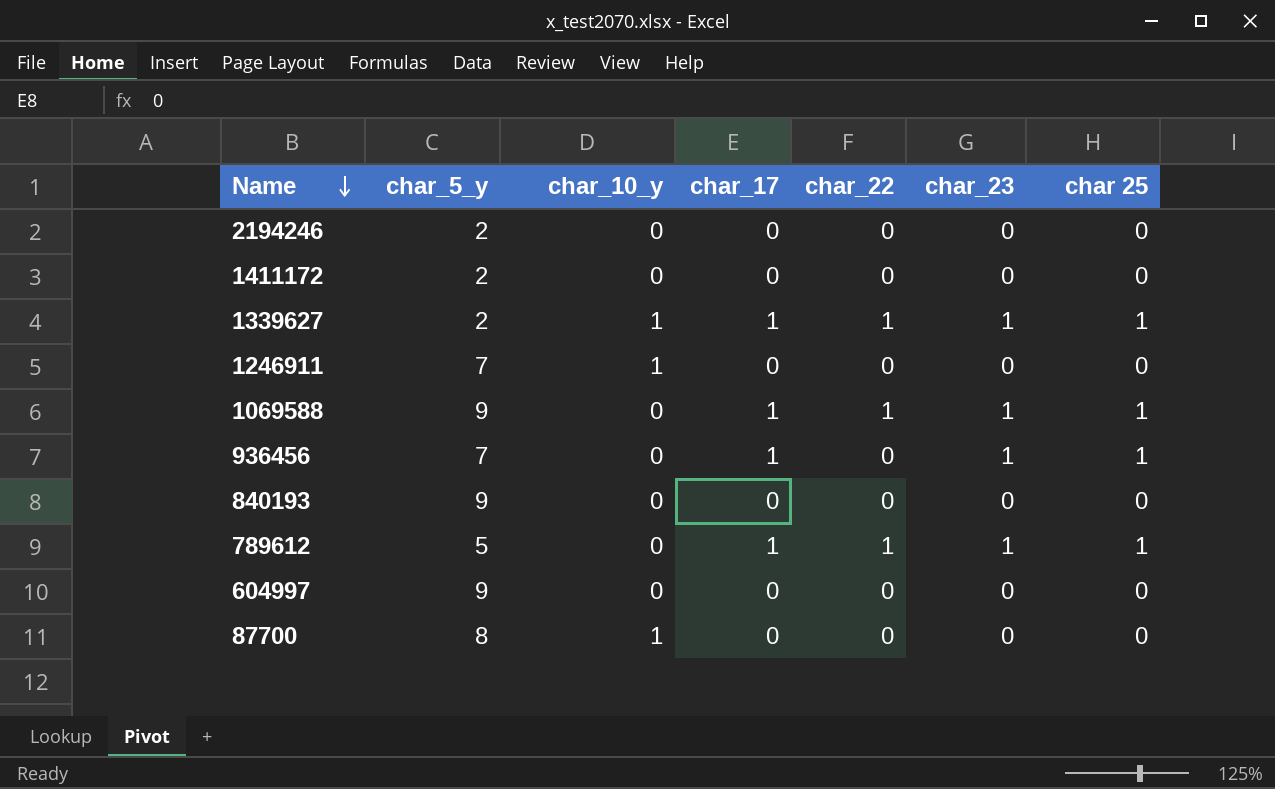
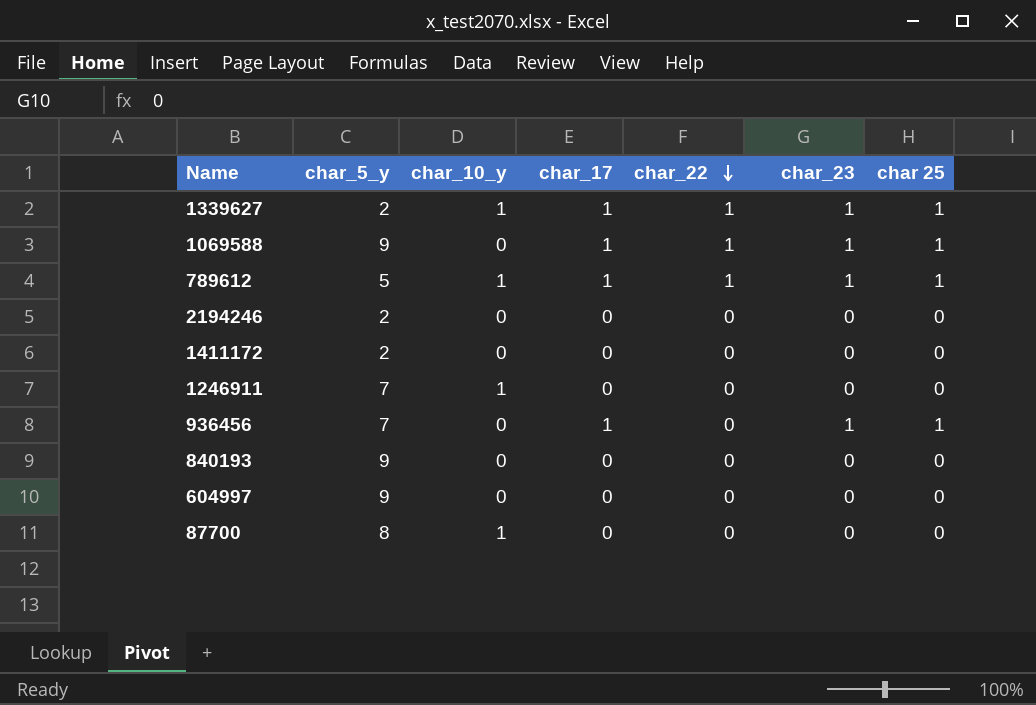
row order: Name descending -> char_22 descending
789612 | char_10_y: 0 -> 1

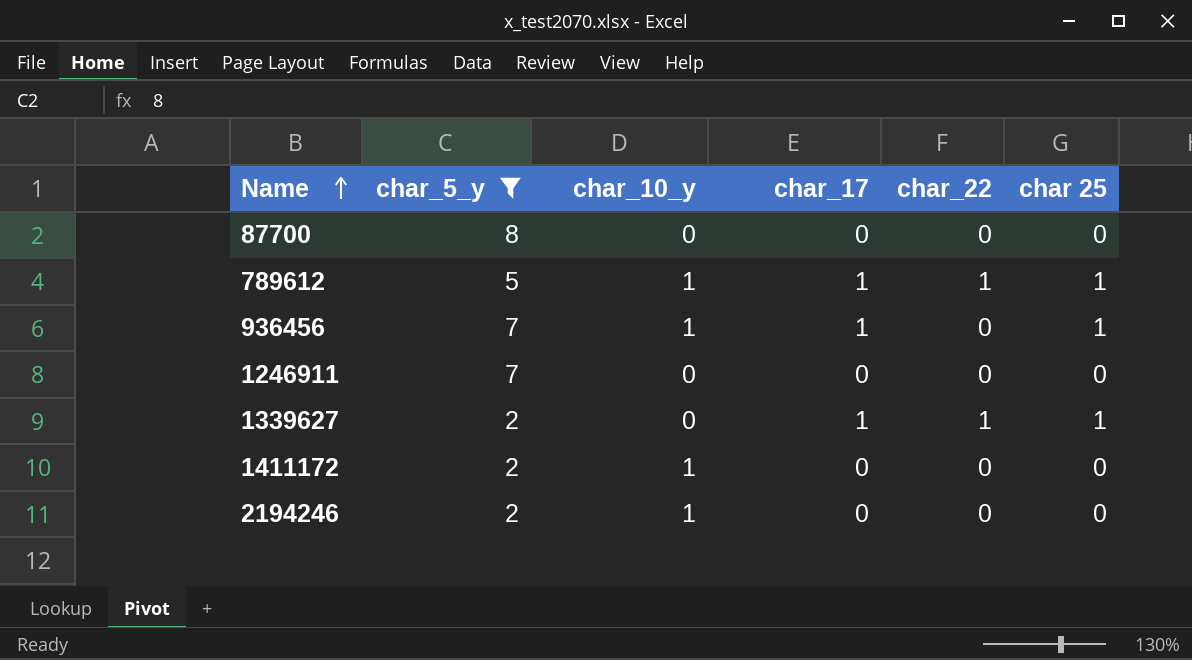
filter: none -> char_5_y != 9
row order: char_22 descending -> Name ascending
column char_23 | position: 6 -> none
87700 | char_10_y: 1 -> 0
936456 | char_10_y: 0 -> 1
1246911 | char_10_y: 1 -> 0
1339627 | char_10_y: 1 -> 0
1411172 | char_10_y: 0 -> 1
2194246 | char_10_y: 0 -> 1

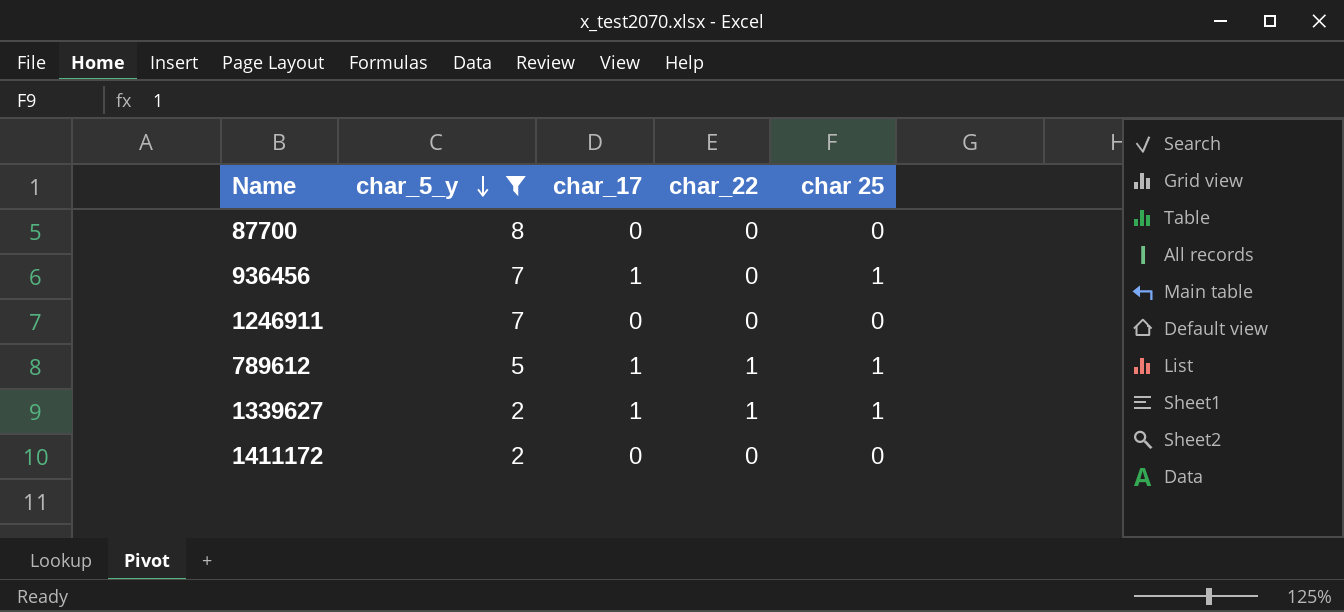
row order: Name ascending -> char_5_y descending
column char_10_y | position: 3 -> none
row 2194246: 2 | 1 | 0 | 0 | 0 -> none

